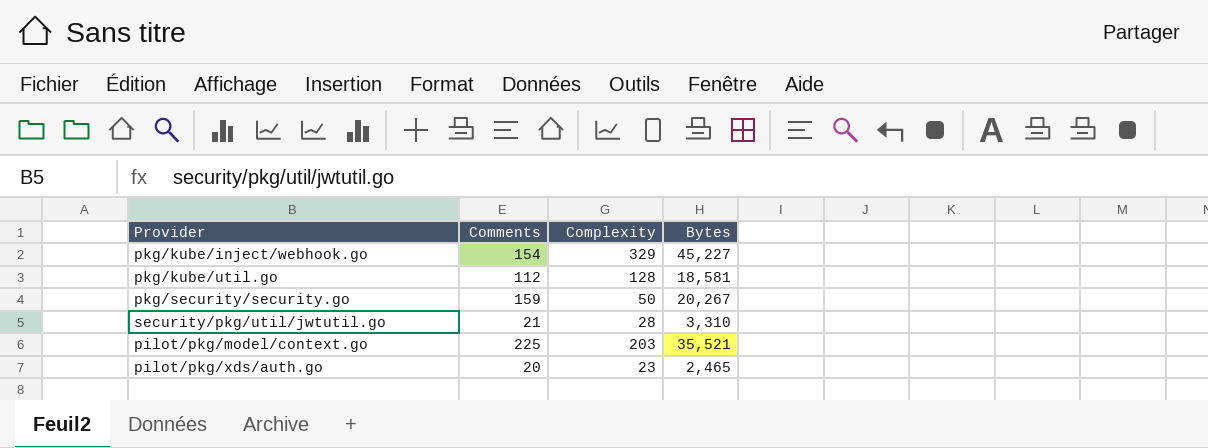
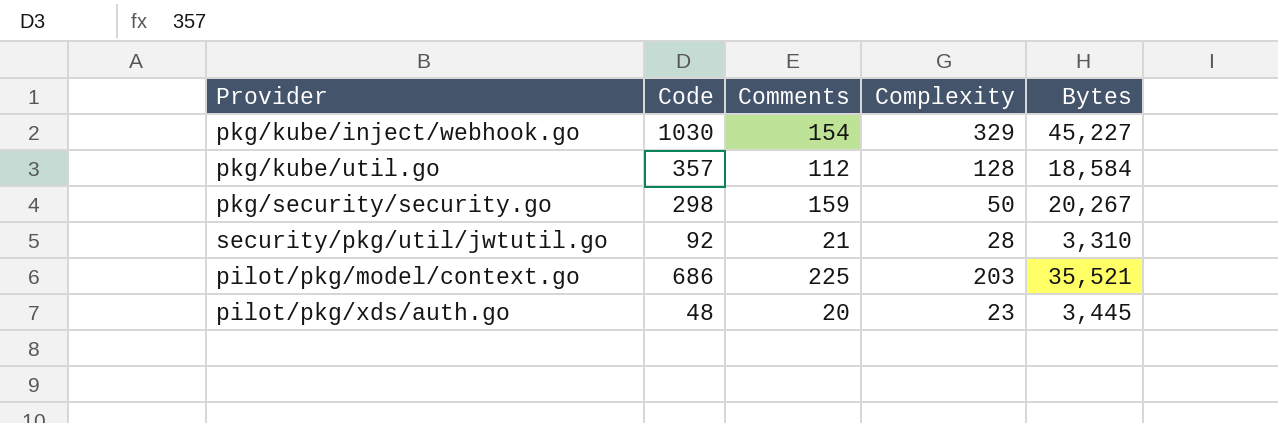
column Code | position: none -> 2
pkg/kube/util.go | Bytes: 18,581 -> 18,584
pilot/pkg/xds/auth.go | Bytes: 2,465 -> 3,445

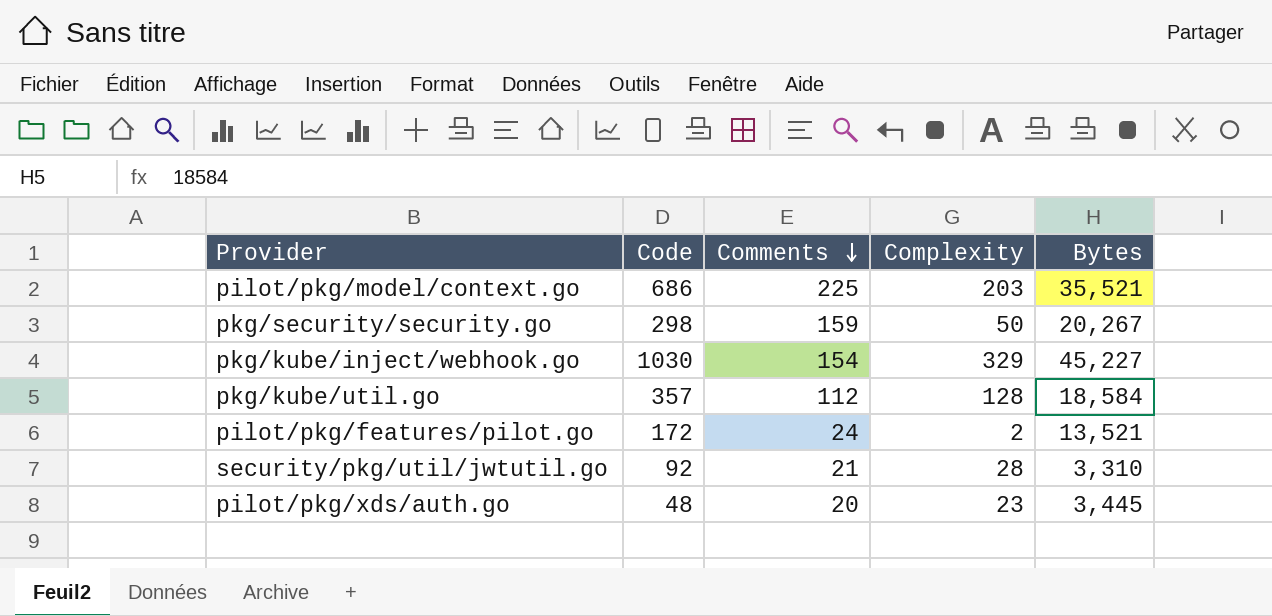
row order: none -> Comments descending
row pilot/pkg/features/pilot.go: none -> 172 | 24 | 2 | 13,521

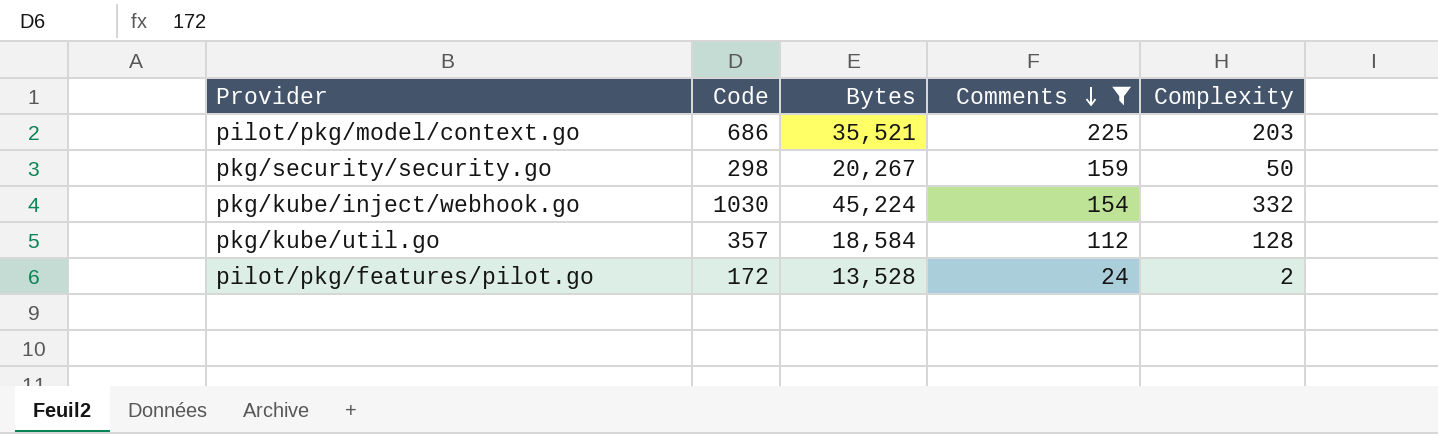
filter: none -> Comments >= 24
column Bytes | position: 5 -> 3
pkg/kube/inject/webhook.go | Bytes: 45,227 -> 45,224
pkg/kube/inject/webhook.go | Complexity: 329 -> 332
pilot/pkg/features/pilot.go | Bytes: 13,521 -> 13,528

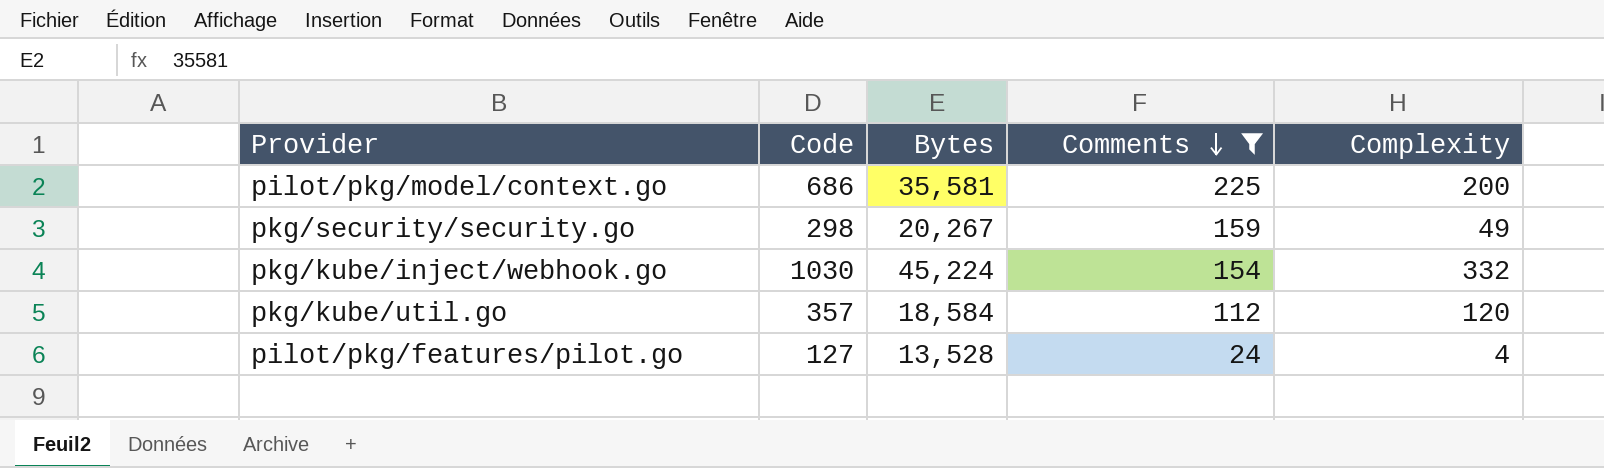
pilot/pkg/model/context.go | Bytes: 35,521 -> 35,581
pilot/pkg/model/context.go | Complexity: 203 -> 200
pkg/security/security.go | Complexity: 50 -> 49
pkg/kube/util.go | Complexity: 128 -> 120
pilot/pkg/features/pilot.go | Code: 172 -> 127
pilot/pkg/features/pilot.go | Complexity: 2 -> 4

